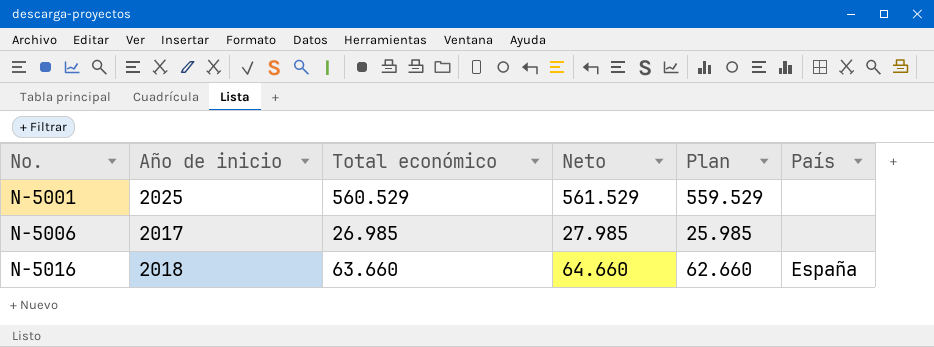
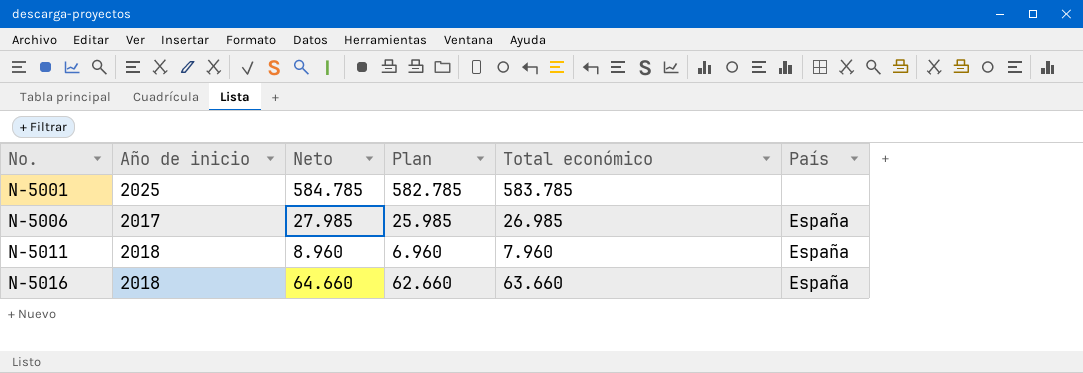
column Total económico | position: 3 -> 5
N-5001 | Neto: 561.529 -> 584.785
N-5001 | Plan: 559.529 -> 582.785
N-5001 | Total económico: 560.529 -> 583.785
N-5006 | País: none -> España
row N-5011: none -> 2018 | 8.960 | 6.960 | 7.960 | España

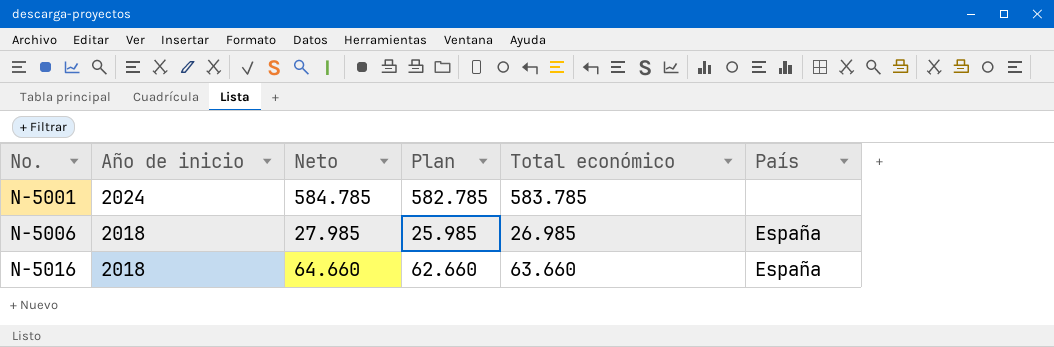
row N-5011: 2018 | 8.960 | 6.960 | 7.960 | España -> none
N-5001 | Año de inicio: 2025 -> 2024
N-5006 | Año de inicio: 2017 -> 2018

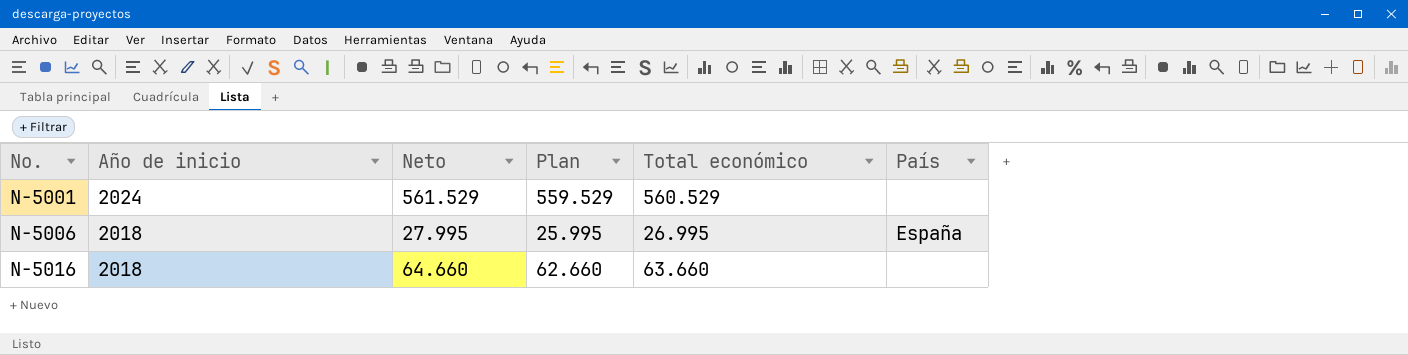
N-5001 | Neto: 584.785 -> 561.529
N-5001 | Plan: 582.785 -> 559.529
N-5001 | Total económico: 583.785 -> 560.529
N-5006 | Neto: 27.985 -> 27.995
N-5006 | Plan: 25.985 -> 25.995
N-5006 | Total económico: 26.985 -> 26.995
N-5016 | País: España -> none

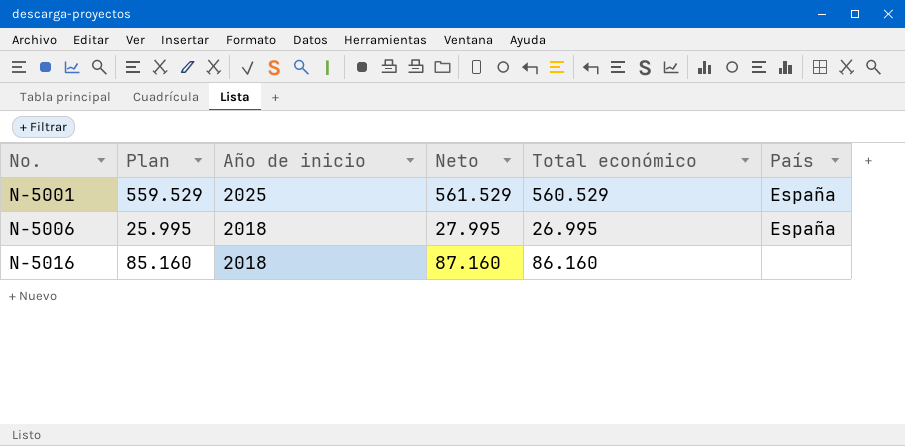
column Plan | position: 4 -> 2
N-5001 | Año de inicio: 2024 -> 2025
N-5001 | País: none -> España
N-5016 | Plan: 62.660 -> 85.160
N-5016 | Neto: 64.660 -> 87.160
N-5016 | Total económico: 63.660 -> 86.160

